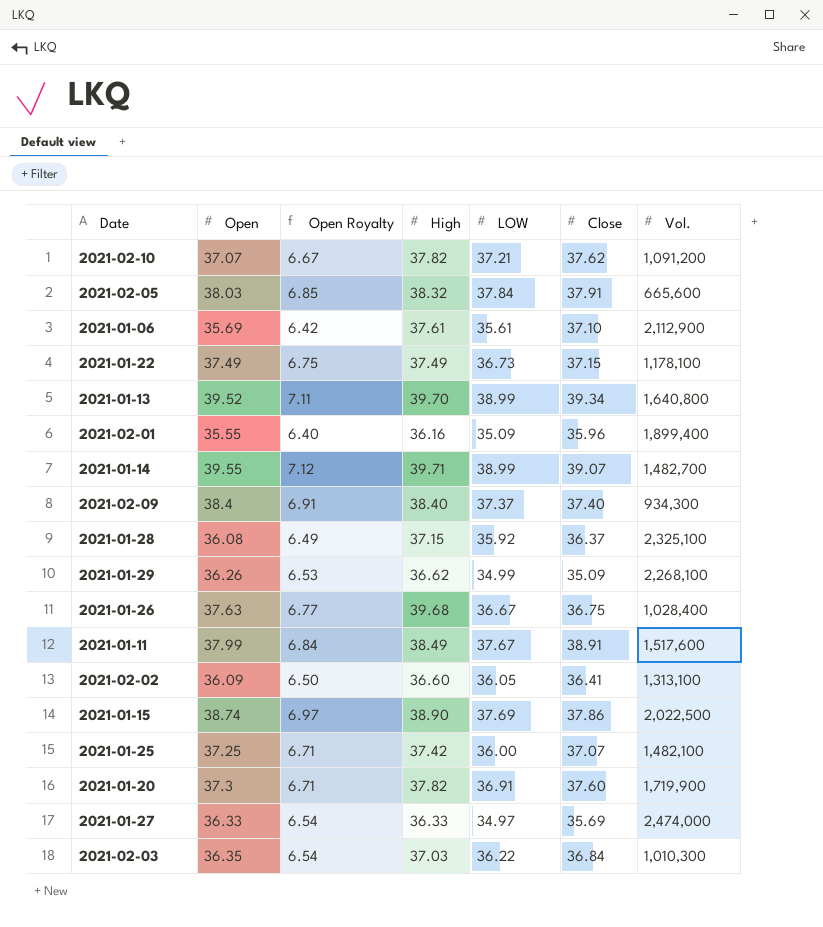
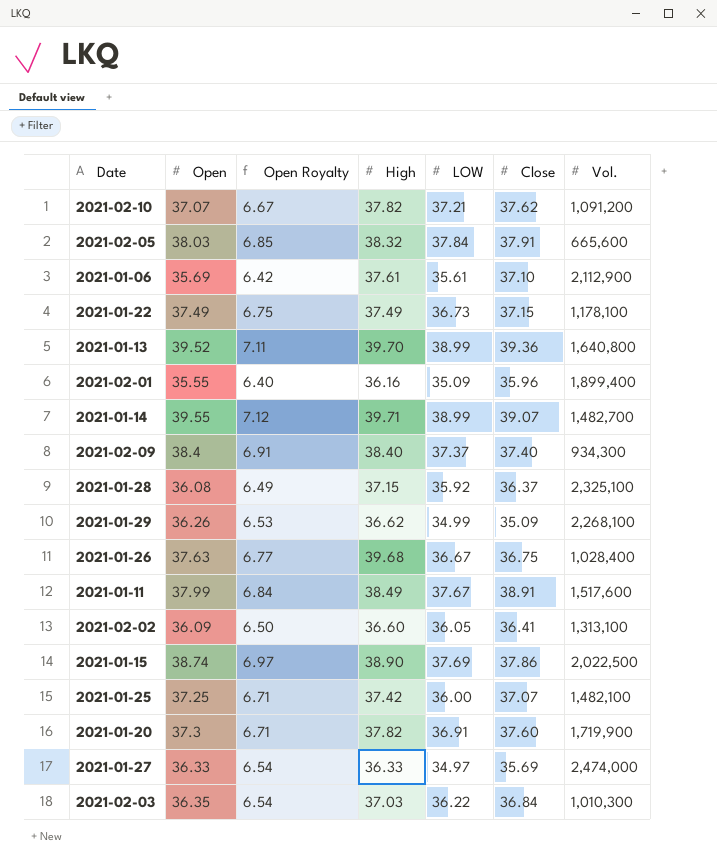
2021-01-13 | Close: 39.34 -> 39.36

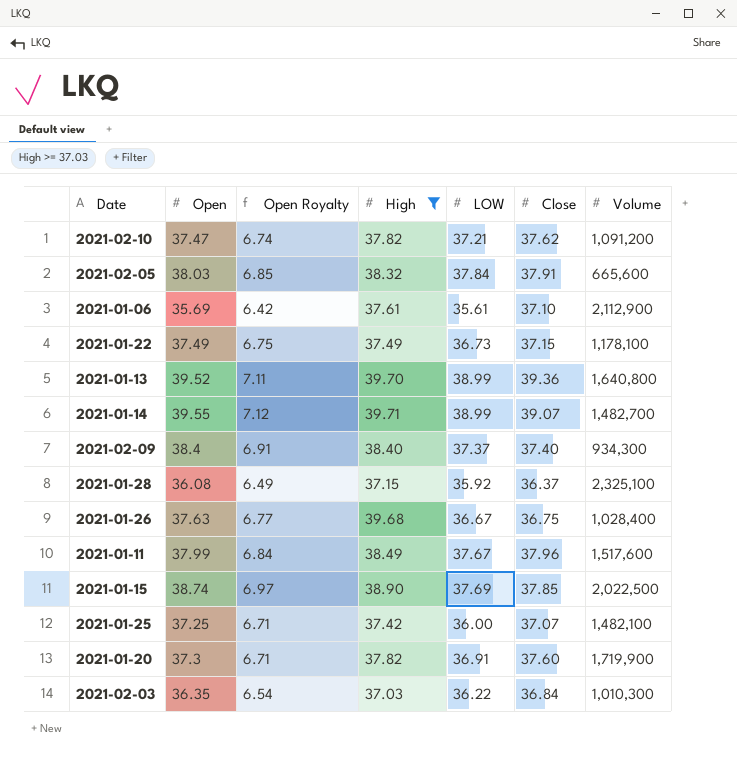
filter: none -> High >= 37.03
column name: Vol. -> Volume
2021-02-10 | Open: 37.07 -> 37.47
2021-02-10 | Open Royalty: 6.67 -> 6.74
2021-01-11 | Close: 38.91 -> 37.96
2021-01-15 | Close: 37.86 -> 37.85

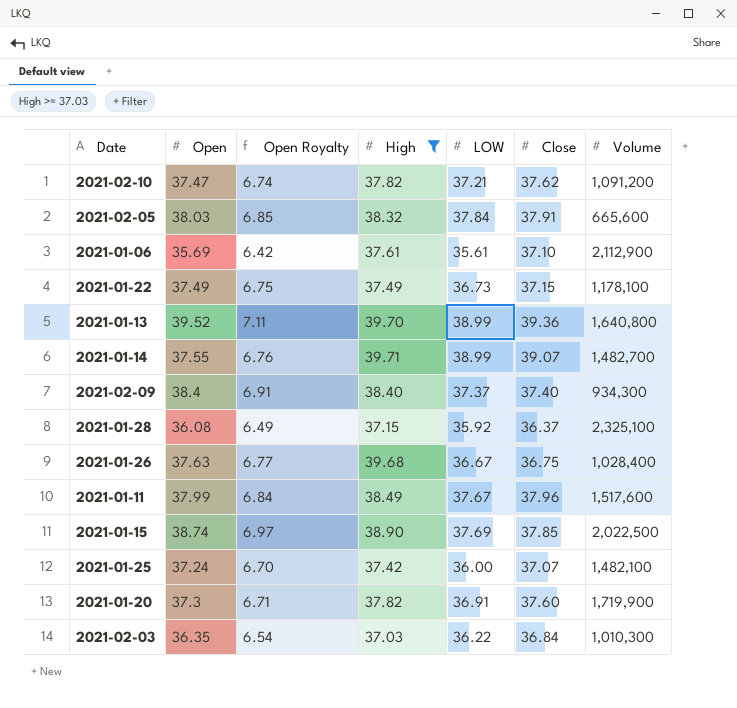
2021-01-14 | Open: 39.55 -> 37.55
2021-01-14 | Open Royalty: 7.12 -> 6.76
2021-01-25 | Open: 37.25 -> 37.24
2021-01-25 | Open Royalty: 6.71 -> 6.70

